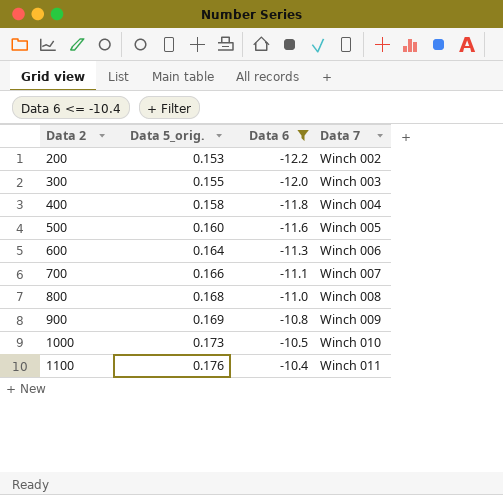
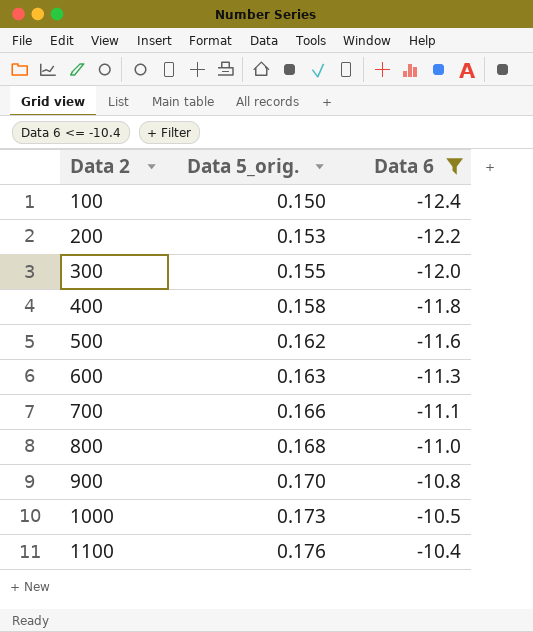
column Data 7 | position: 4 -> none
row 100: none -> 0.150 | -12.4
500 | Data 5_orig.: 0.160 -> 0.162
600 | Data 5_orig.: 0.164 -> 0.163
900 | Data 5_orig.: 0.169 -> 0.170

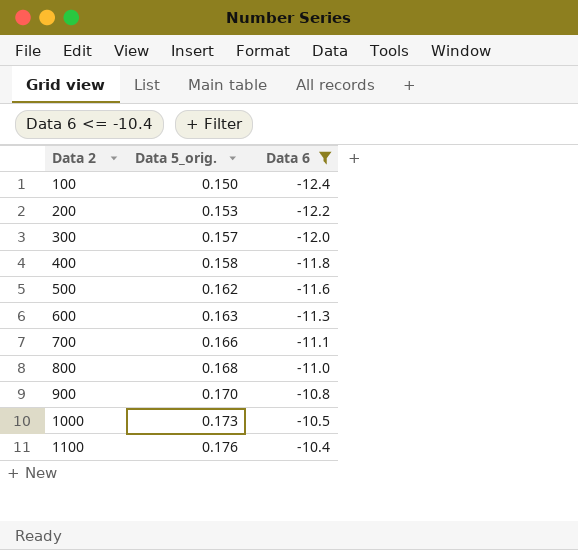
300 | Data 5_orig.: 0.155 -> 0.157

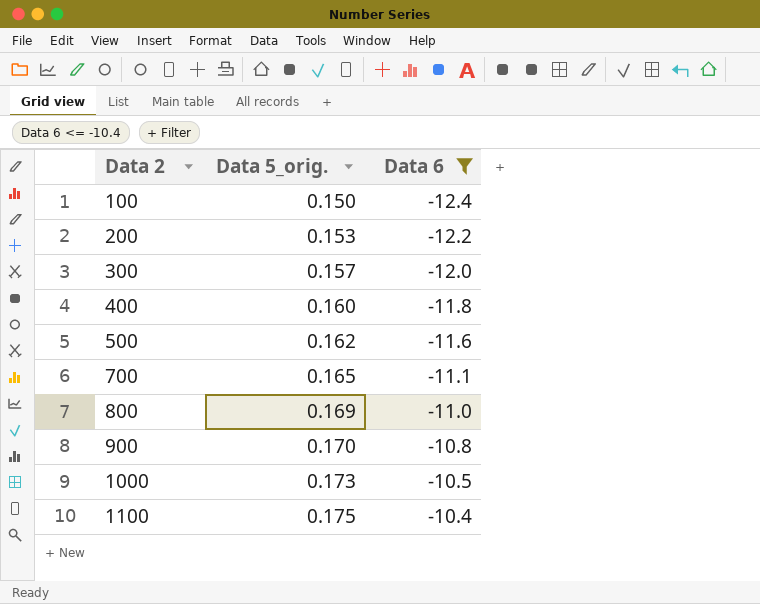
row 600: 0.163 | -11.3 -> none
400 | Data 5_orig.: 0.158 -> 0.160
700 | Data 5_orig.: 0.166 -> 0.165
800 | Data 5_orig.: 0.168 -> 0.169
1100 | Data 5_orig.: 0.176 -> 0.175

